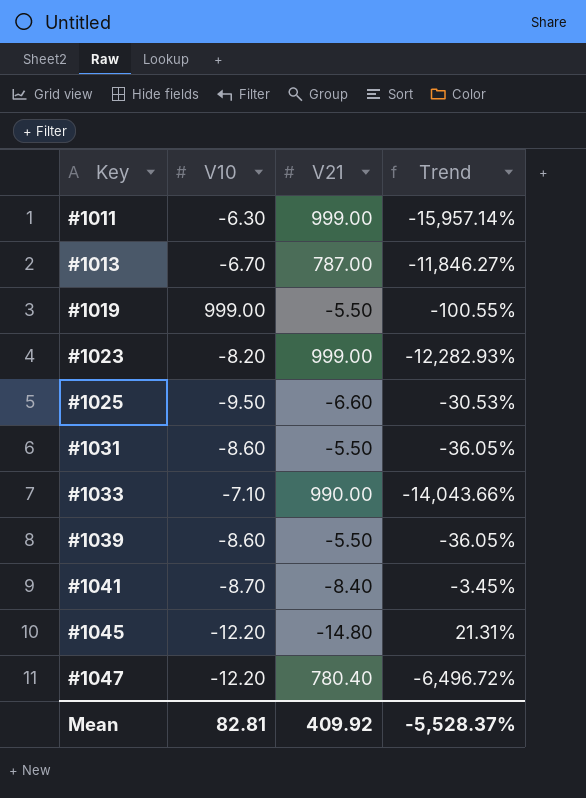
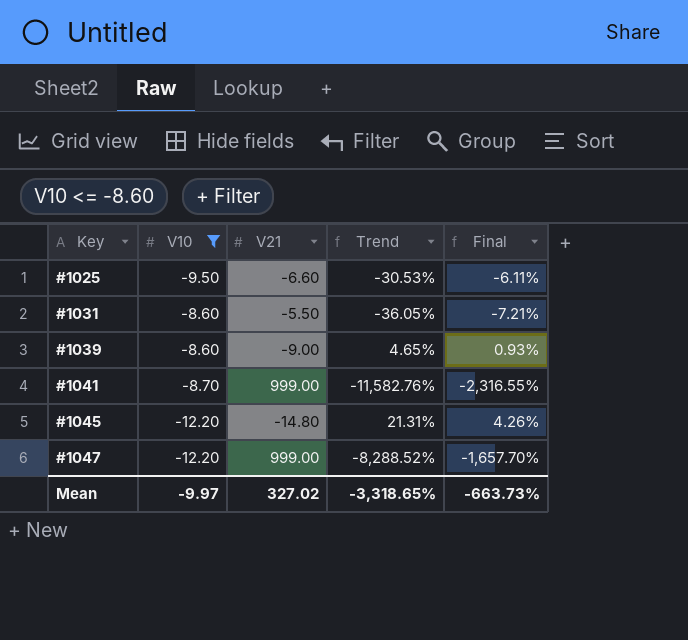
filter: none -> V10 <= -8.60
column Final | formula: none -> [Trend] * 0.2
#1039 | V21: -5.50 -> -9.00
#1039 | Trend: -36.05% -> 4.65%
#1041 | V21: -8.40 -> 999.00
#1041 | Trend: -3.45% -> -11,582.76%
#1047 | V21: 780.40 -> 999.00
#1047 | Trend: -6,496.72% -> -8,288.52%
Mean | V10: 82.81 -> -9.97
Mean | V21: 409.92 -> 327.02
Mean | Trend: -5,528.37% -> -3,318.65%

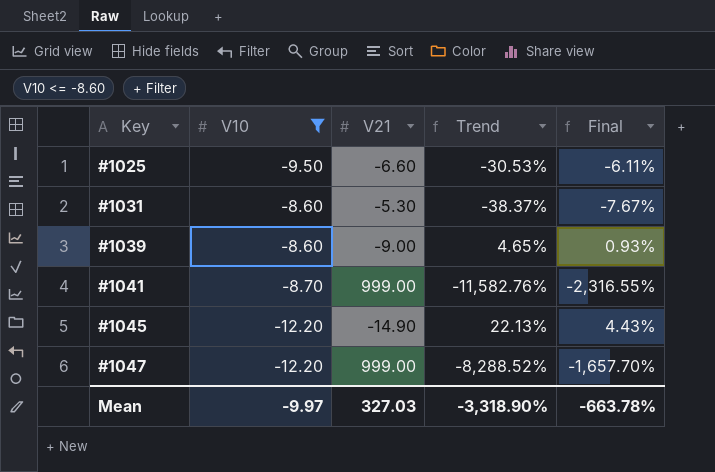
#1031 | V21: -5.50 -> -5.30
#1031 | Trend: -36.05% -> -38.37%
#1031 | Final: -7.21% -> -7.67%
#1045 | V21: -14.80 -> -14.90
#1045 | Trend: 21.31% -> 22.13%
#1045 | Final: 4.26% -> 4.43%
Mean | V21: 327.02 -> 327.03
Mean | Trend: -3,318.65% -> -3,318.90%
Mean | Final: -663.73% -> -663.78%

